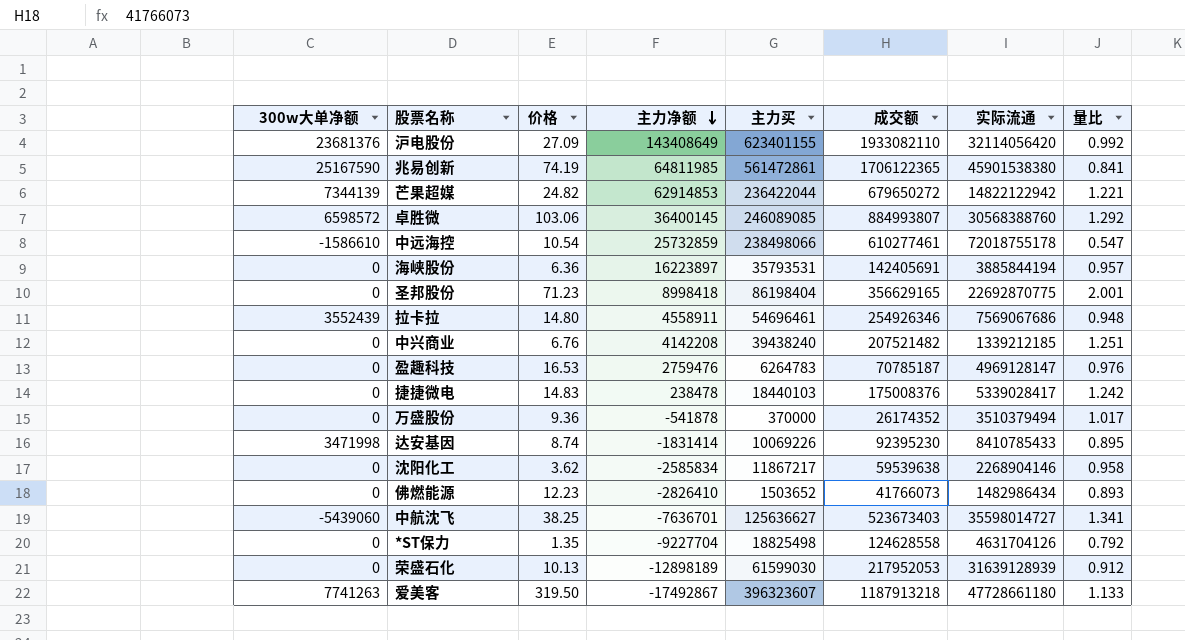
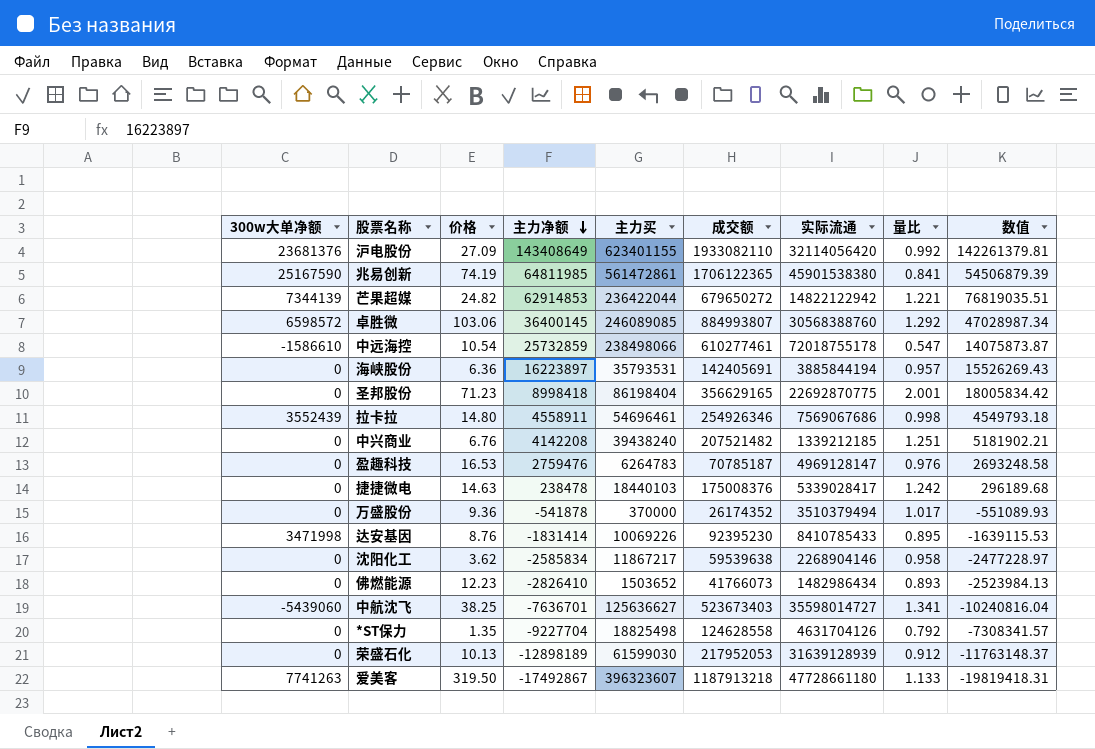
column 数值 | formula: none -> [主力净额] * [量比]
拉卡拉 | 量比: 0.948 -> 0.998
捷捷微电 | 价格: 14.83 -> 14.63
达安基因 | 价格: 8.74 -> 8.76

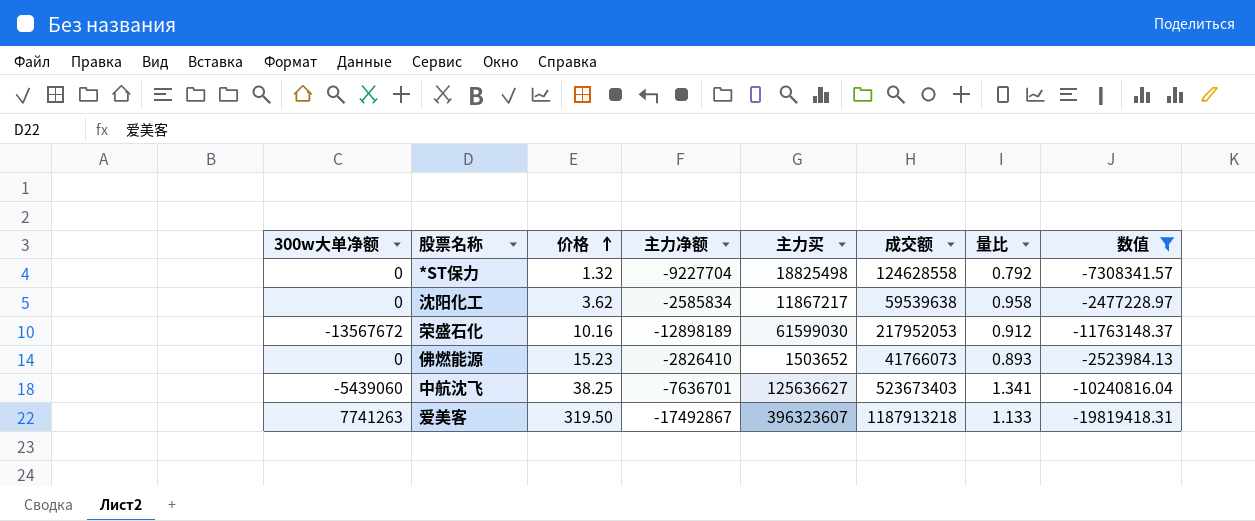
filter: none -> 数值 <= -2477228.97
row order: 主力净额 descending -> 价格 ascending
column 实际流通 | position: 7 -> none
*ST保力 | 价格: 1.35 -> 1.32
荣盛石化 | 300w大单净额: 0 -> -13567672
荣盛石化 | 价格: 10.13 -> 10.16
佛燃能源 | 价格: 12.23 -> 15.23

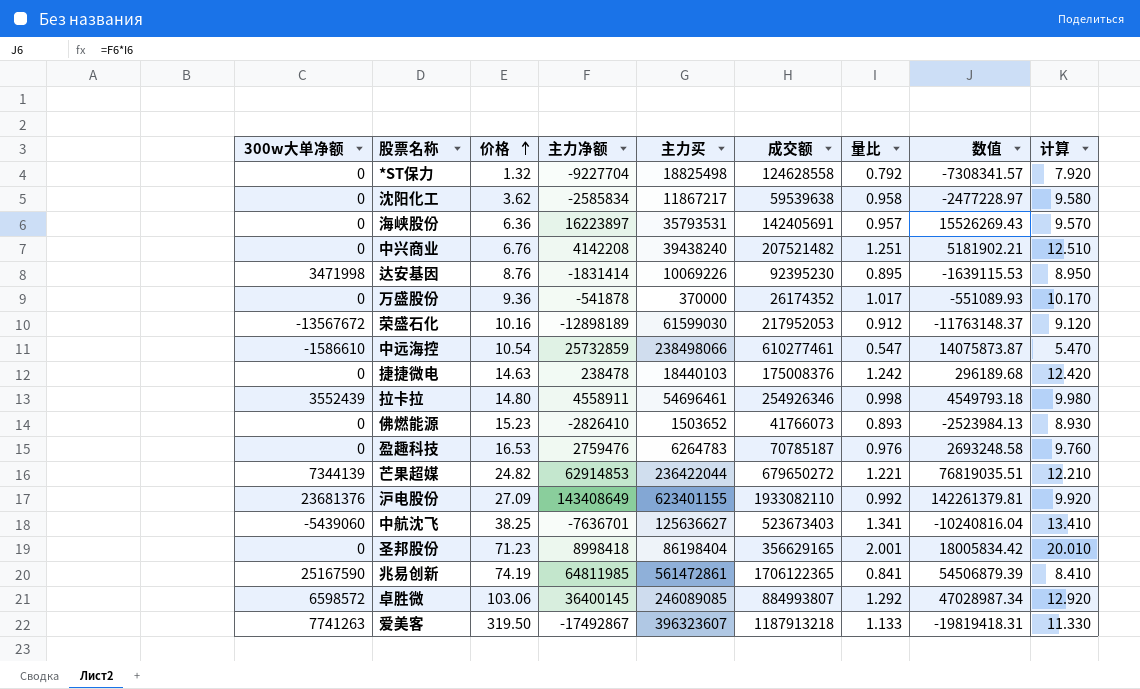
filter: 数值 <= -2477228.97 -> none
column 计算 | formula: none -> [量比] * 10

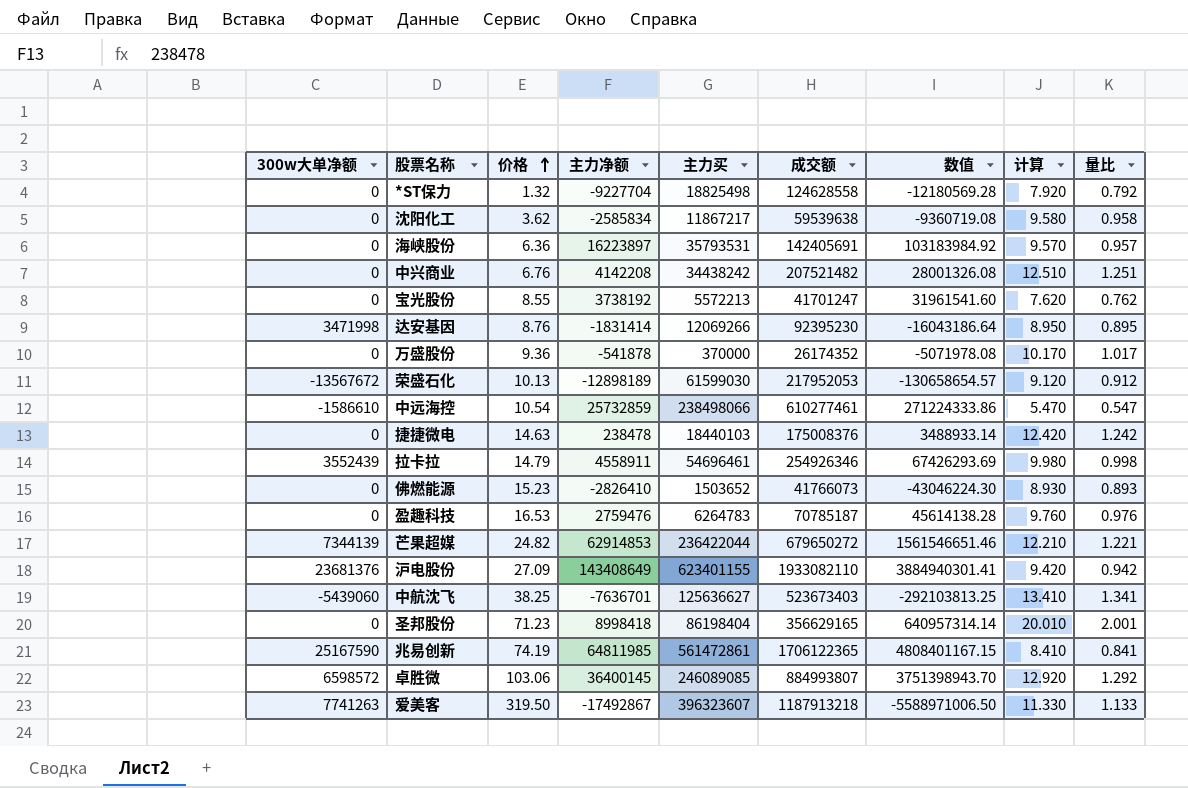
column 数值 | formula: [主力净额] * [量比] -> [价格] * [主力净额]
column 量比 | position: 7 -> 9
中兴商业 | 主力买: 39438240 -> 34438242
row 宝光股份: none -> 0 | 8.55 | 3738192 | 5572213 | 41701247 | 31961541.60 | 7.620 | 0.762
达安基因 | 主力买: 10069226 -> 12069266
荣盛石化 | 价格: 10.16 -> 10.13
拉卡拉 | 价格: 14.80 -> 14.79
沪电股份 | 计算: 9.920 -> 9.420
沪电股份 | 量比: 0.992 -> 0.942

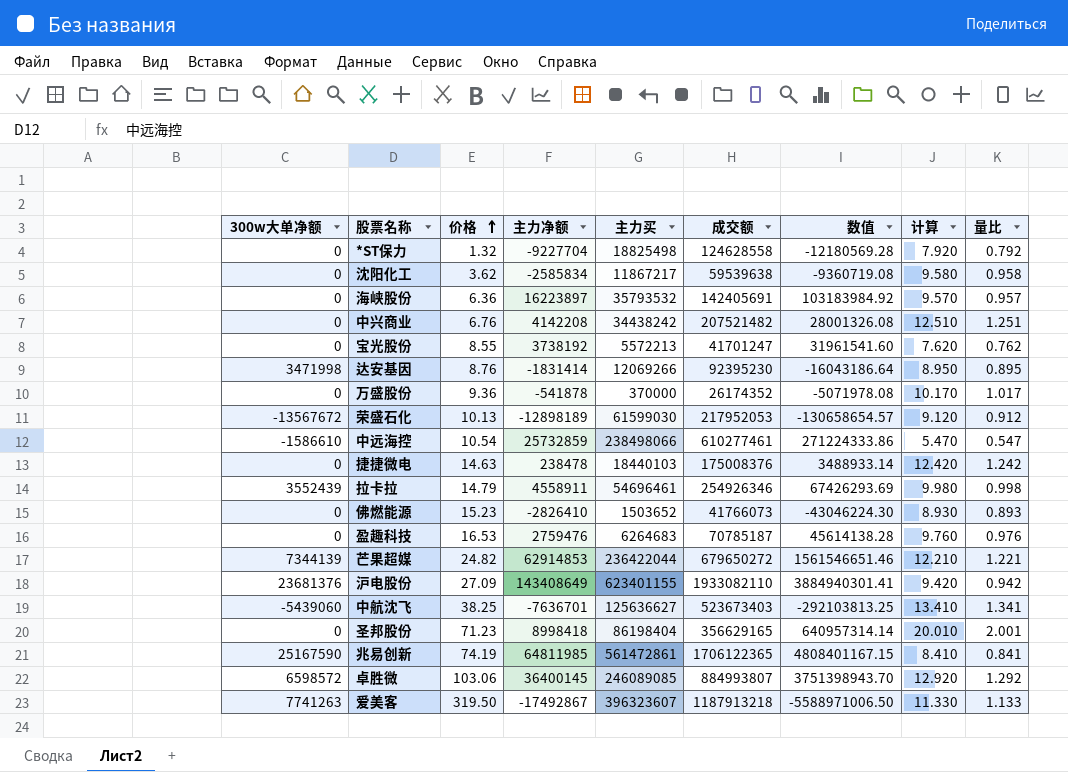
海峡股份 | 主力买: 35793531 -> 35793532
盈趣科技 | 主力买: 6264783 -> 6264683

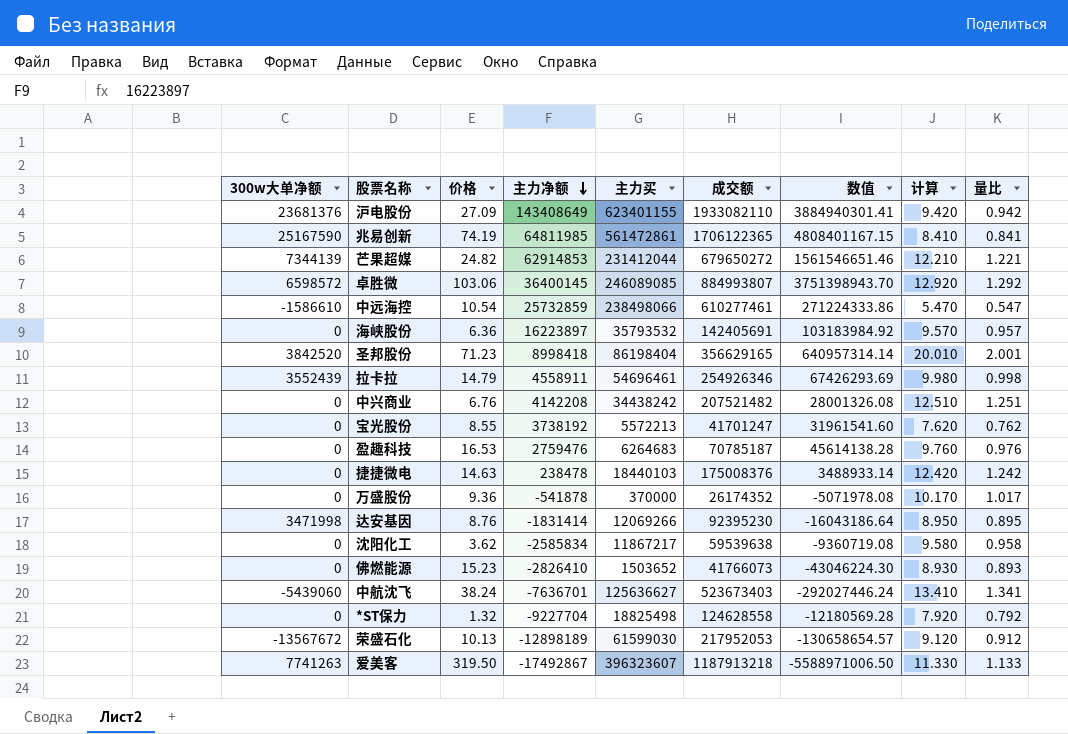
row order: 价格 ascending -> 主力净额 descending
芒果超媒 | 主力买: 236422044 -> 231412044
圣邦股份 | 300w大单净额: 0 -> 3842520
中航沈飞 | 价格: 38.25 -> 38.24
中航沈飞 | 数值: -292103813.25 -> -292027446.24

